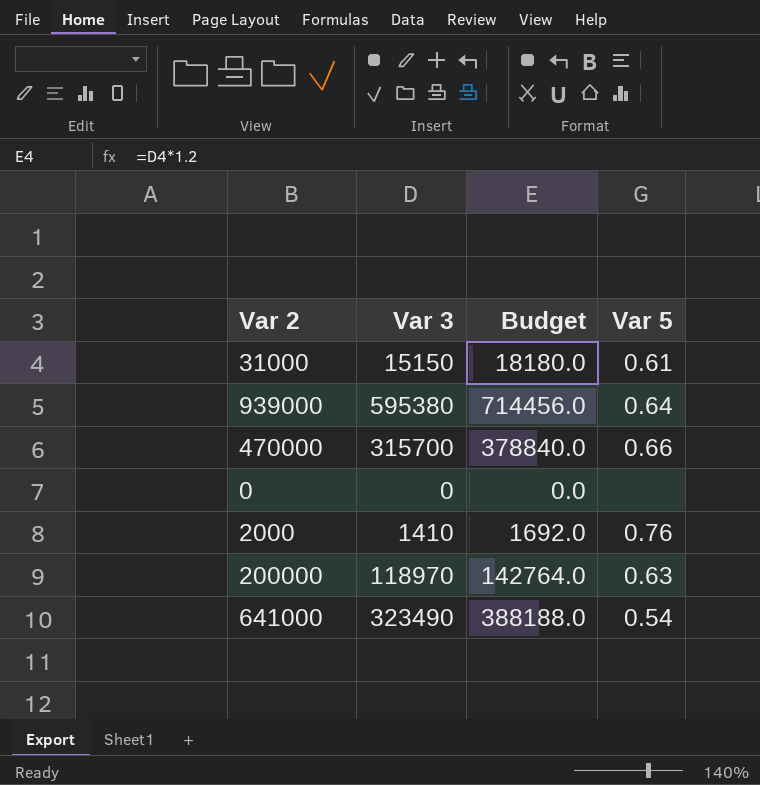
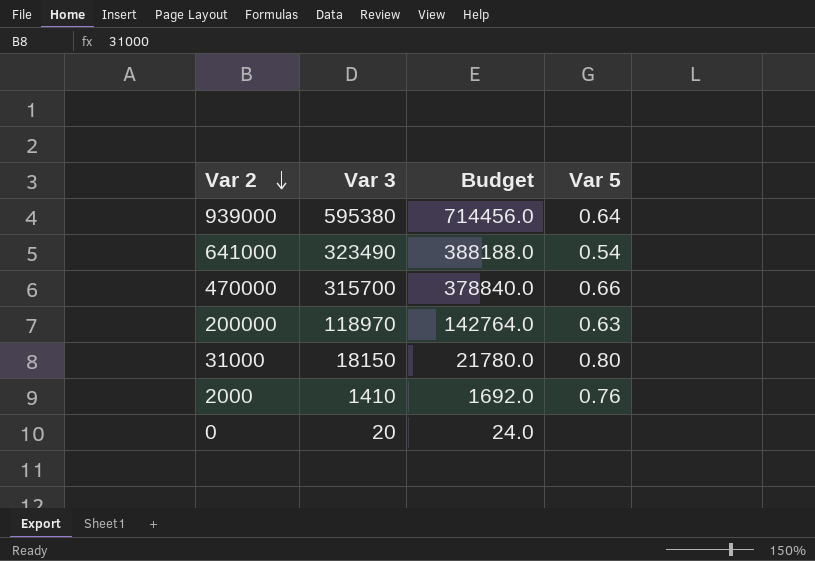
row order: none -> Var 2 descending
31000 | Var 3: 15150 -> 18150
31000 | Budget: 18180.0 -> 21780.0
31000 | Var 5: 0.61 -> 0.80
0 | Var 3: 0 -> 20
0 | Budget: 0.0 -> 24.0

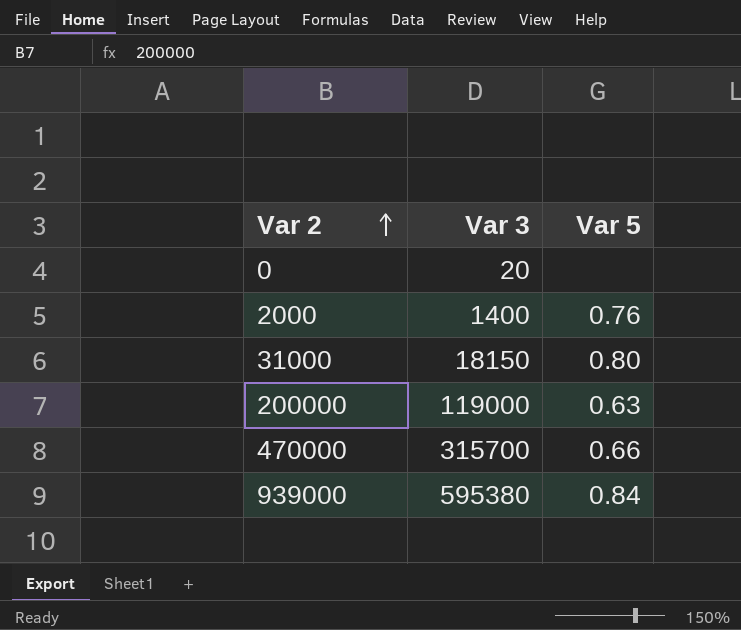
row order: Var 2 descending -> Var 2 ascending
column Budget | formula: [Var 3] * 1.2 -> none
row 641000: 323490 | 388188.0 | 0.54 -> none
2000 | Var 3: 1410 -> 1400
200000 | Var 3: 118970 -> 119000
939000 | Var 5: 0.64 -> 0.84

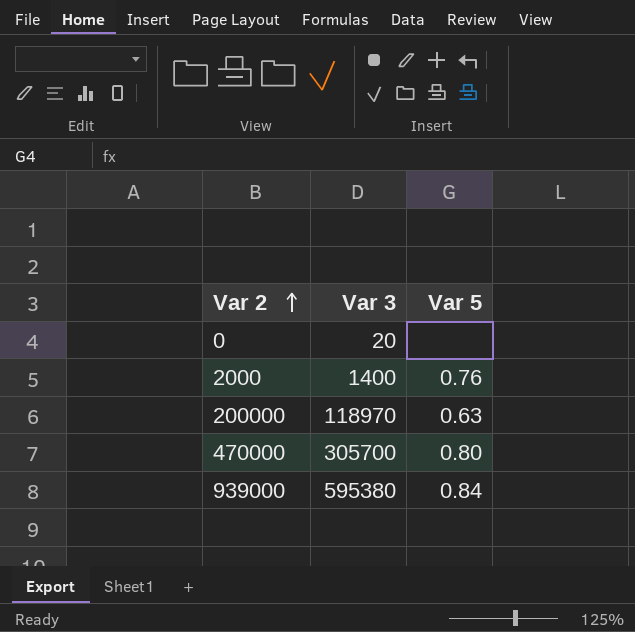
row 31000: 18150 | 0.80 -> none
200000 | Var 3: 119000 -> 118970
470000 | Var 3: 315700 -> 305700
470000 | Var 5: 0.66 -> 0.80

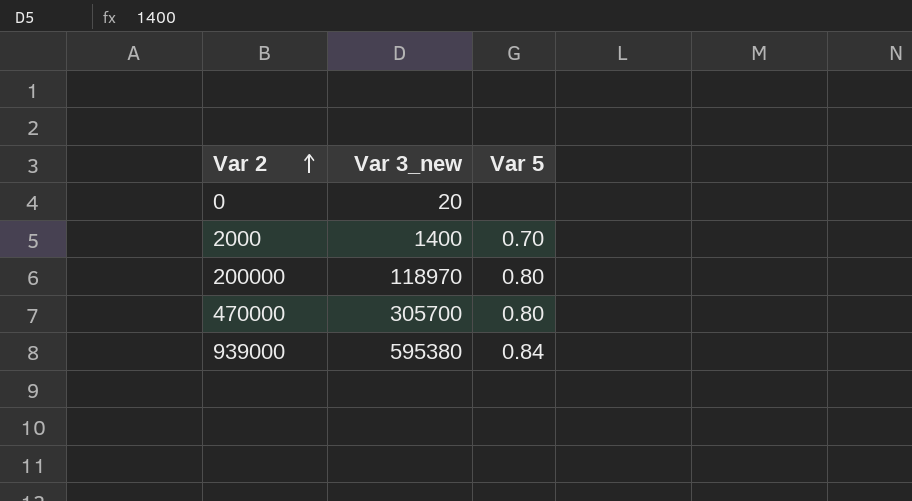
column name: Var 3 -> Var 3_new
2000 | Var 5: 0.76 -> 0.70
200000 | Var 5: 0.63 -> 0.80

